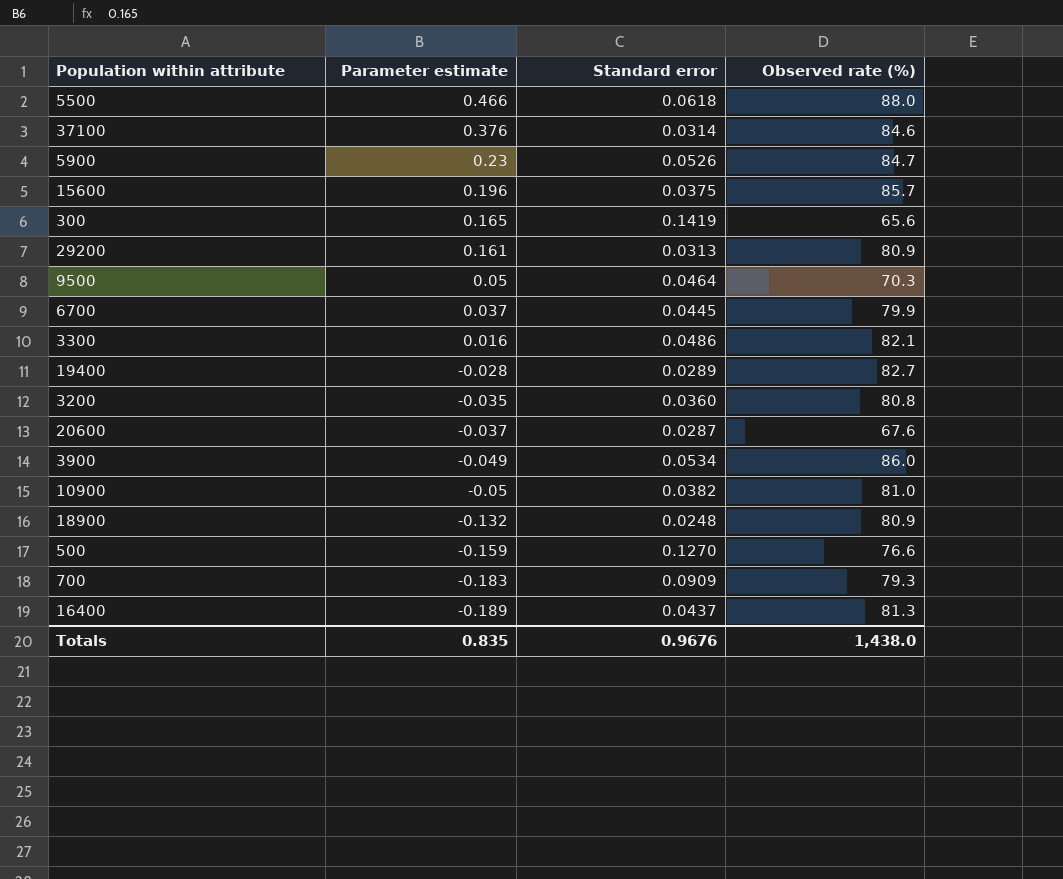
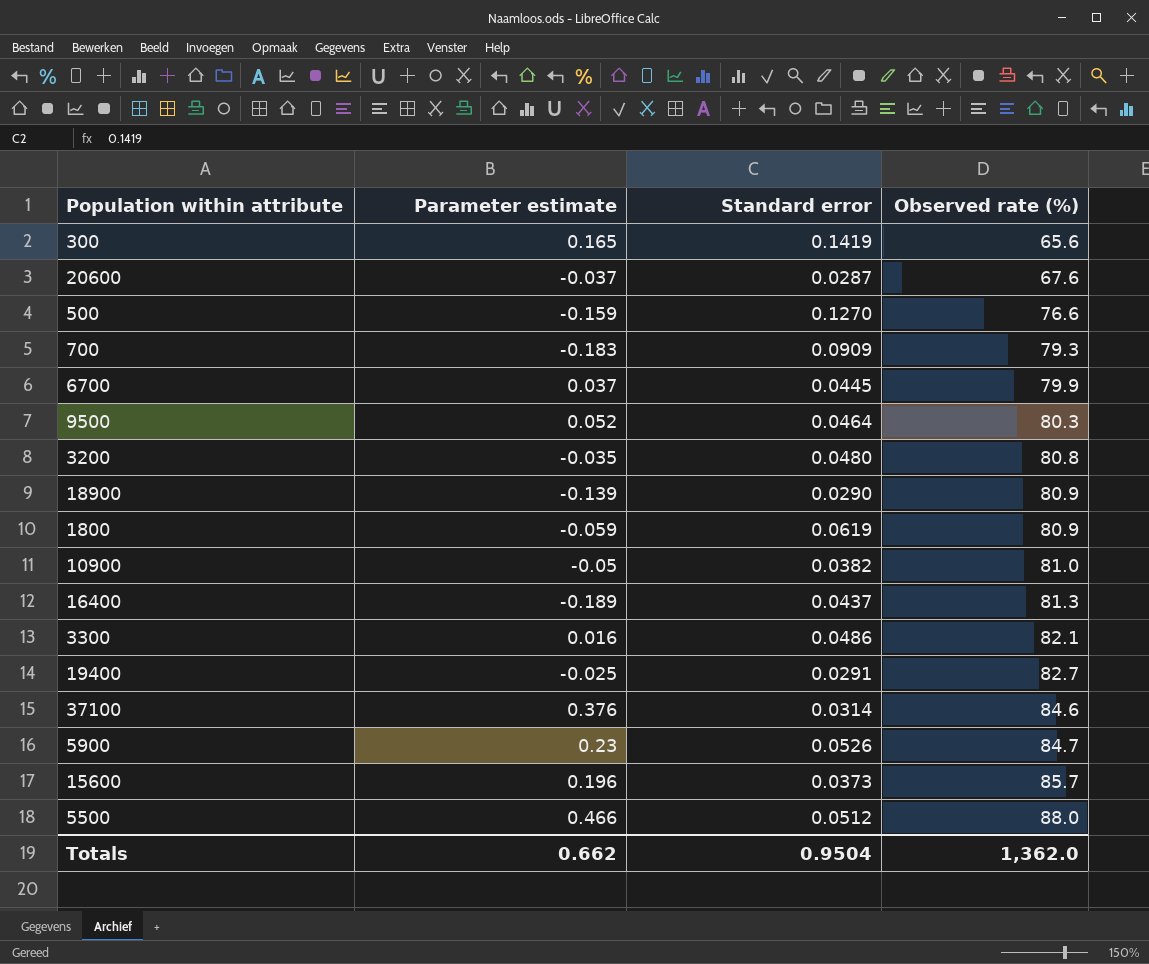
row order: Parameter estimate descending -> Observed rate (%) ascending
row 29200: 0.161 | 0.0313 | 80.9 -> none
row 3900: -0.049 | 0.0534 | 86.0 -> none
9500 | Parameter estimate: 0.05 -> 0.052
9500 | Observed rate (%): 70.3 -> 80.3
3200 | Standard error: 0.0360 -> 0.0480
18900 | Parameter estimate: -0.132 -> -0.139
18900 | Standard error: 0.0248 -> 0.0290
row 1800: none -> -0.059 | 0.0619 | 80.9
19400 | Parameter estimate: -0.028 -> -0.025
19400 | Standard error: 0.0289 -> 0.0291
15600 | Standard error: 0.0375 -> 0.0373
5500 | Standard error: 0.0618 -> 0.0512
Totals | Parameter estimate: 0.835 -> 0.662
Totals | Standard error: 0.9676 -> 0.9504
Totals | Observed rate (%): 1,438.0 -> 1,362.0

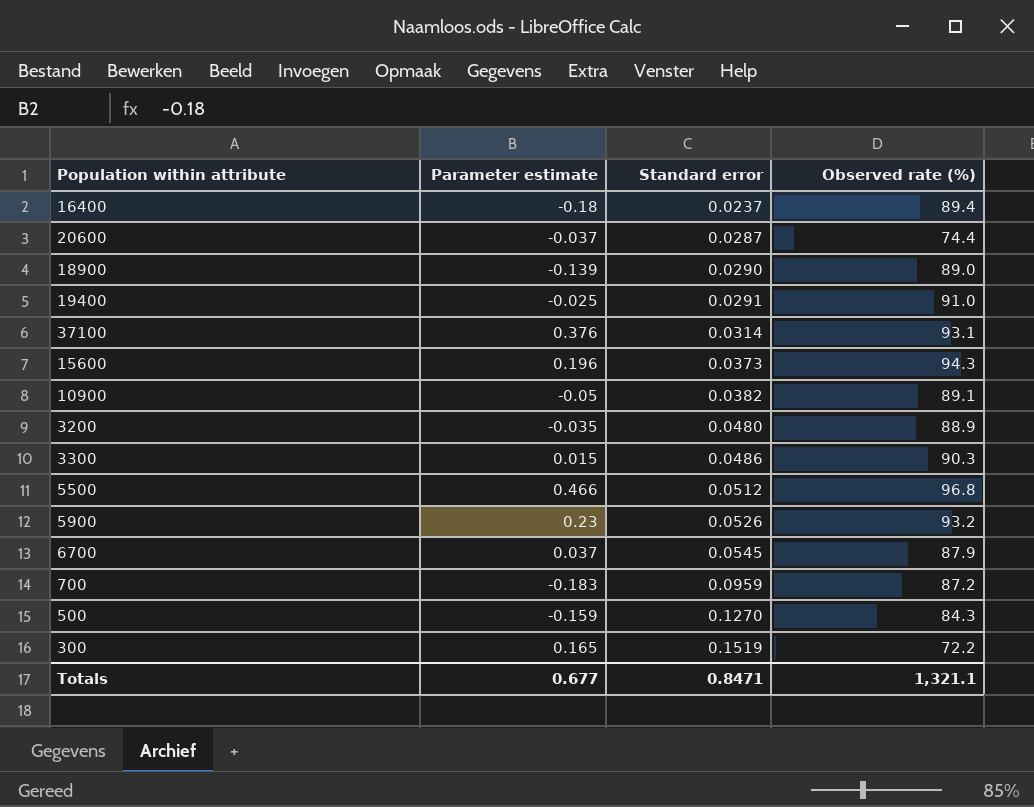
row order: Observed rate (%) ascending -> Standard error ascending
row 9500: 0.052 | 0.0464 | 80.3 -> none
row 1800: -0.059 | 0.0619 | 80.9 -> none
16400 | Parameter estimate: -0.189 -> -0.18
16400 | Standard error: 0.0437 -> 0.0237
16400 | Observed rate (%): 81.3 -> 89.4
20600 | Observed rate (%): 67.6 -> 74.4
18900 | Observed rate (%): 80.9 -> 89.0
19400 | Observed rate (%): 82.7 -> 91.0
37100 | Observed rate (%): 84.6 -> 93.1
15600 | Observed rate (%): 85.7 -> 94.3
10900 | Observed rate (%): 81.0 -> 89.1
3200 | Observed rate (%): 80.8 -> 88.9
3300 | Parameter estimate: 0.016 -> 0.015
3300 | Observed rate (%): 82.1 -> 90.3
5500 | Observed rate (%): 88.0 -> 96.8
5900 | Observed rate (%): 84.7 -> 93.2
6700 | Standard error: 0.0445 -> 0.0545
6700 | Observed rate (%): 79.9 -> 87.9
700 | Standard error: 0.0909 -> 0.0959
700 | Observed rate (%): 79.3 -> 87.2
500 | Observed rate (%): 76.6 -> 84.3
300 | Standard error: 0.1419 -> 0.1519
300 | Observed rate (%): 65.6 -> 72.2
Totals | Parameter estimate: 0.662 -> 0.677
Totals | Standard error: 0.9504 -> 0.8471
Totals | Observed rate (%): 1,362.0 -> 1,321.1

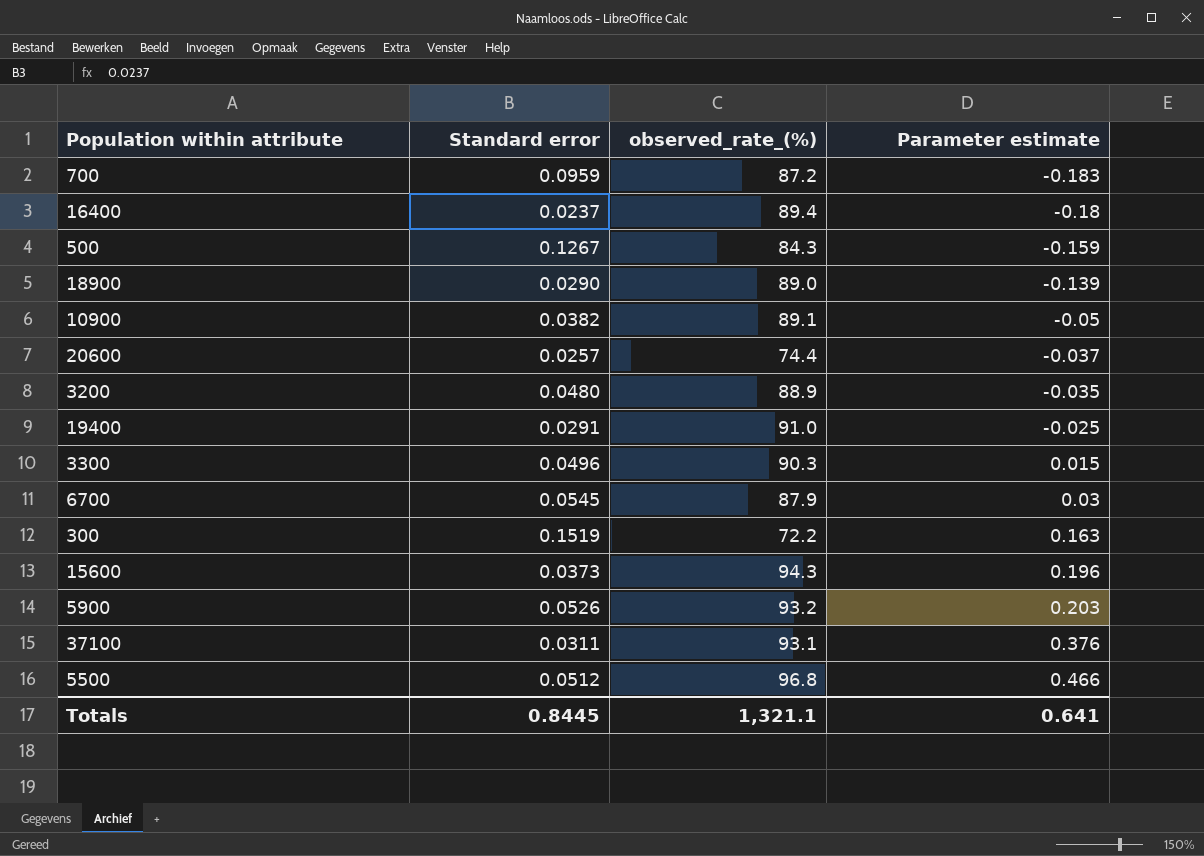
row order: Standard error ascending -> Parameter estimate ascending
column name: Observed rate (%) -> observed_rate_(%)
column Parameter estimate | position: 2 -> 4
500 | Standard error: 0.1270 -> 0.1267
20600 | Standard error: 0.0287 -> 0.0257
3300 | Standard error: 0.0486 -> 0.0496
6700 | Parameter estimate: 0.037 -> 0.03
300 | Parameter estimate: 0.165 -> 0.163
5900 | Parameter estimate: 0.23 -> 0.203
37100 | Standard error: 0.0314 -> 0.0311
Totals | Standard error: 0.8471 -> 0.8445
Totals | Parameter estimate: 0.677 -> 0.641

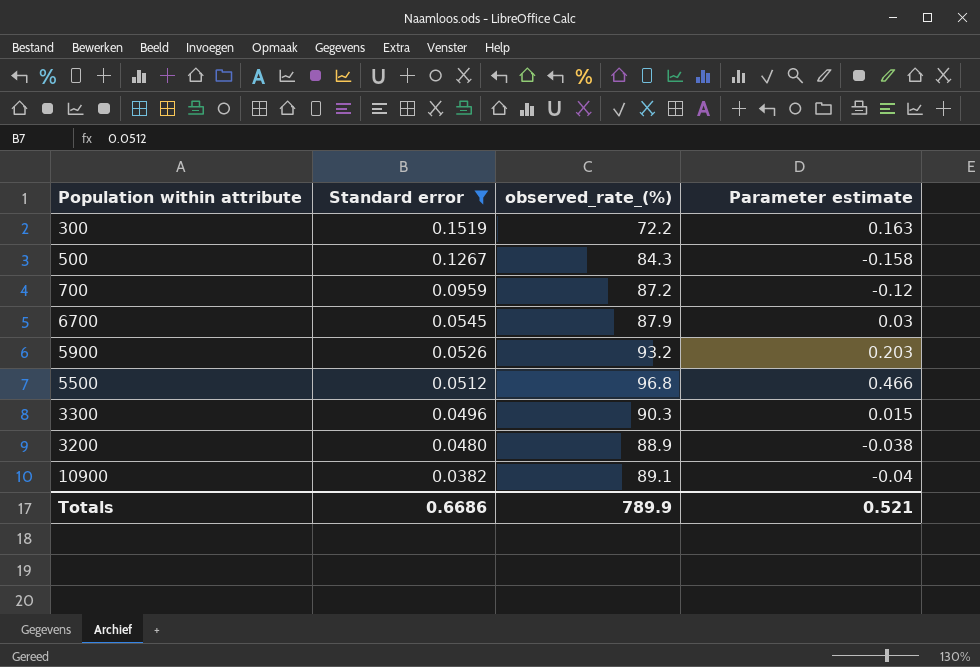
filter: none -> Standard error >= 0.0382
row order: Parameter estimate ascending -> Standard error descending
500 | Parameter estimate: -0.159 -> -0.158
700 | Parameter estimate: -0.183 -> -0.12
3200 | Parameter estimate: -0.035 -> -0.038
10900 | Parameter estimate: -0.05 -> -0.04
Totals | Standard error: 0.8445 -> 0.6686
Totals | observed_rate_(%): 1,321.1 -> 789.9
Totals | Parameter estimate: 0.641 -> 0.521

